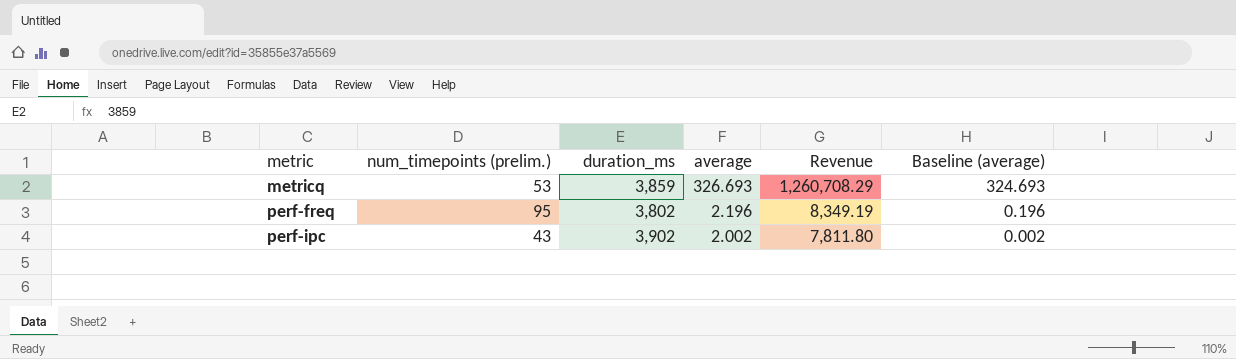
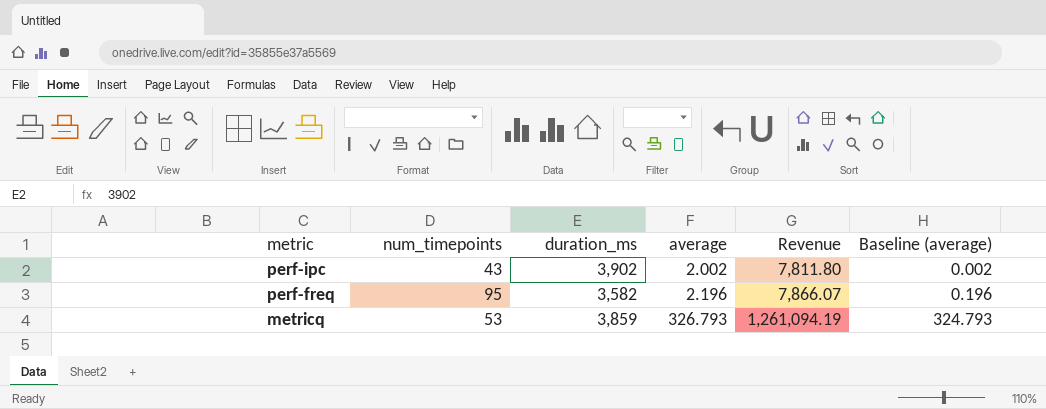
row order: metric ascending -> metric descending
column name: num_timepoints (prelim.) -> num_timepoints
perf-freq | duration_ms: 3,802 -> 3,582
perf-freq | Revenue: 8,349.19 -> 7,866.07
metricq | average: 326.693 -> 326.793
metricq | Revenue: 1,260,708.29 -> 1,261,094.19
metricq | Baseline (average): 324.693 -> 324.793

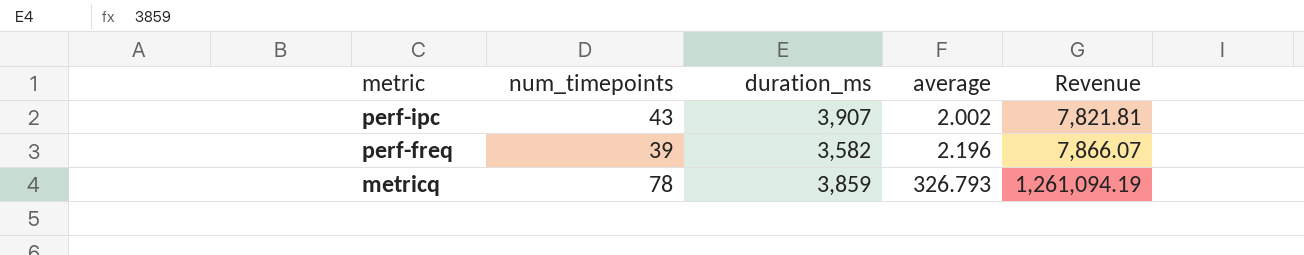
column Baseline (average) | formula: [average] - 2 -> none
perf-ipc | duration_ms: 3,902 -> 3,907
perf-ipc | Revenue: 7,811.80 -> 7,821.81
perf-freq | num_timepoints: 95 -> 39
metricq | num_timepoints: 53 -> 78

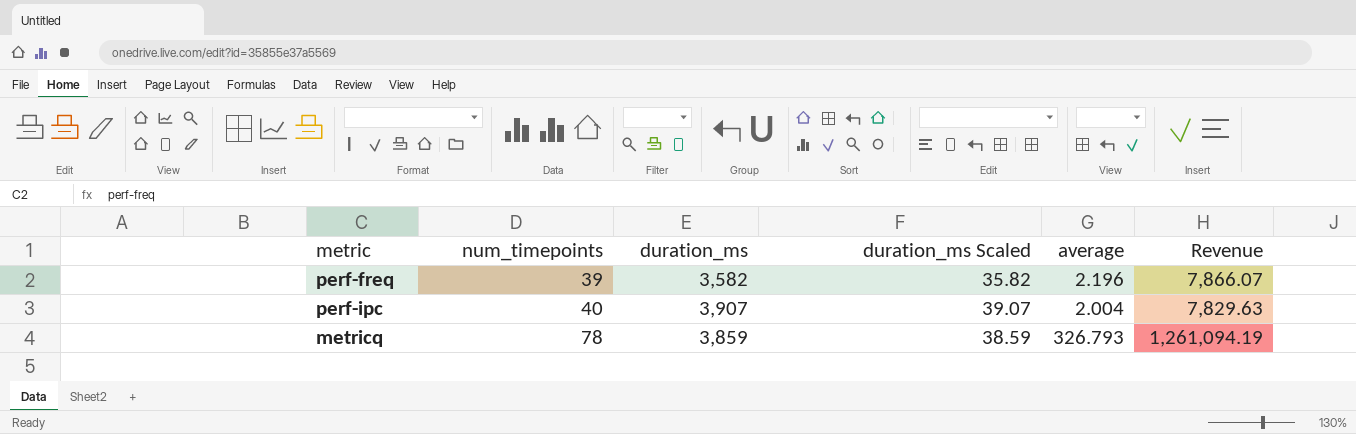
row order: metric descending -> num_timepoints ascending
column duration_ms Scaled | formula: none -> [duration_ms] * 0.01
perf-ipc | num_timepoints: 43 -> 40
perf-ipc | average: 2.002 -> 2.004
perf-ipc | Revenue: 7,821.81 -> 7,829.63

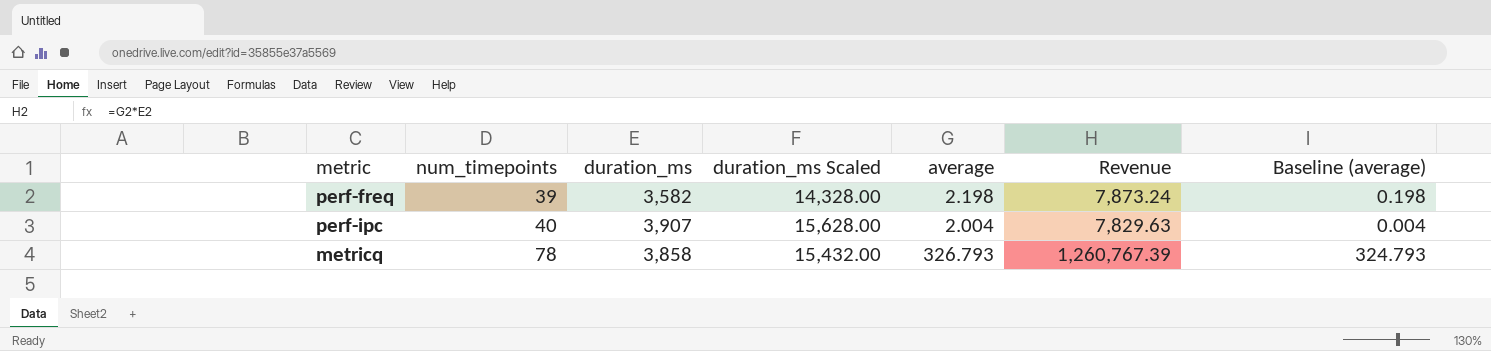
column duration_ms Scaled | formula: [duration_ms] * 0.01 -> [duration_ms] * 4
column Baseline (average) | formula: none -> [average] - 2
perf-freq | average: 2.196 -> 2.198
perf-freq | Revenue: 7,866.07 -> 7,873.24
metricq | duration_ms: 3,859 -> 3,858
metricq | Revenue: 1,261,094.19 -> 1,260,767.39

